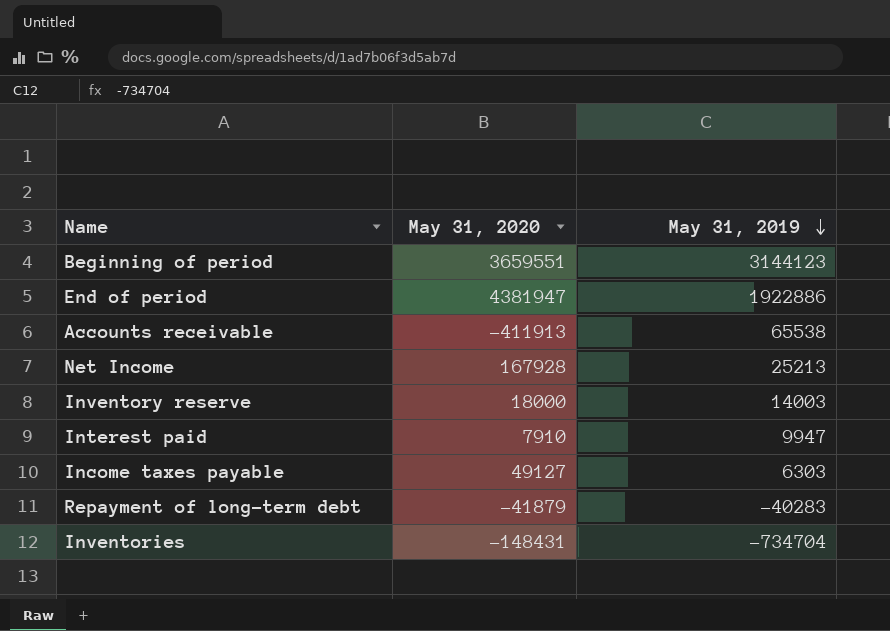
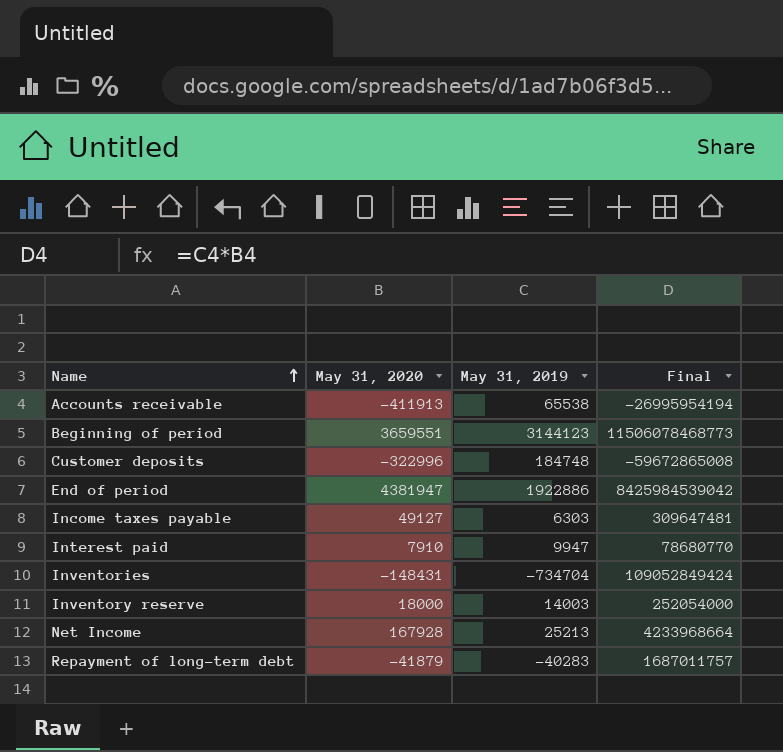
row order: May 31, 2019 descending -> Name ascending
column Final | formula: none -> [May 31, 2020] * [May 31, 2019]
row Customer deposits: none -> -322996 | 184748 | -59672865008

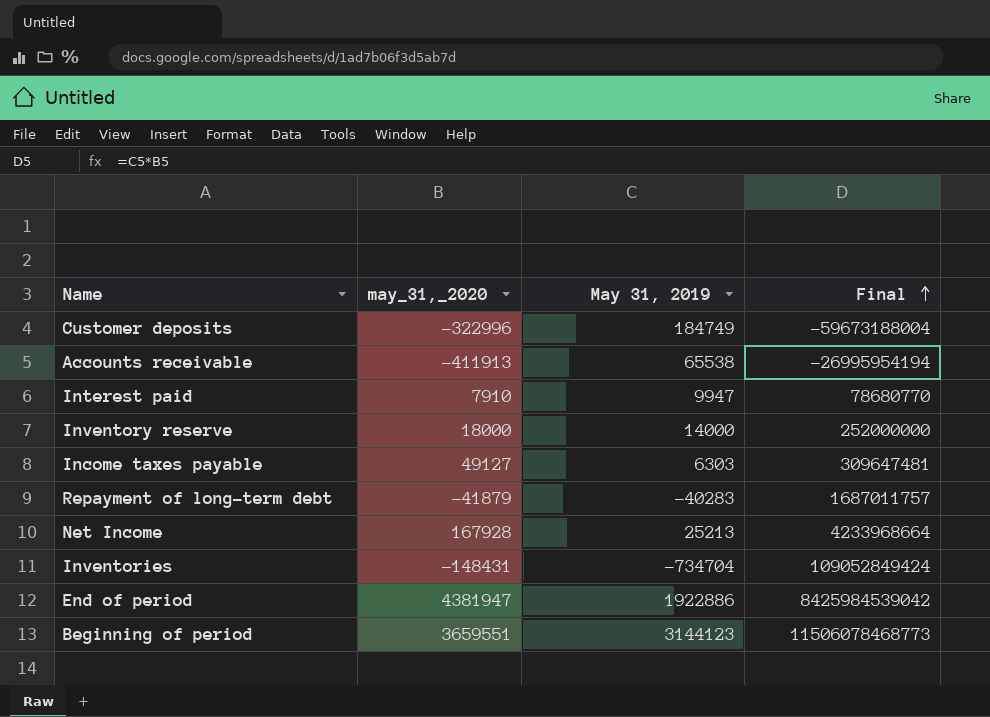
row order: Name ascending -> Final ascending
column name: May 31, 2020 -> may_31,_2020
Customer deposits | May 31, 2019: 184748 -> 184749
Customer deposits | Final: -59672865008 -> -59673188004
Inventory reserve | May 31, 2019: 14003 -> 14000
Inventory reserve | Final: 252054000 -> 252000000

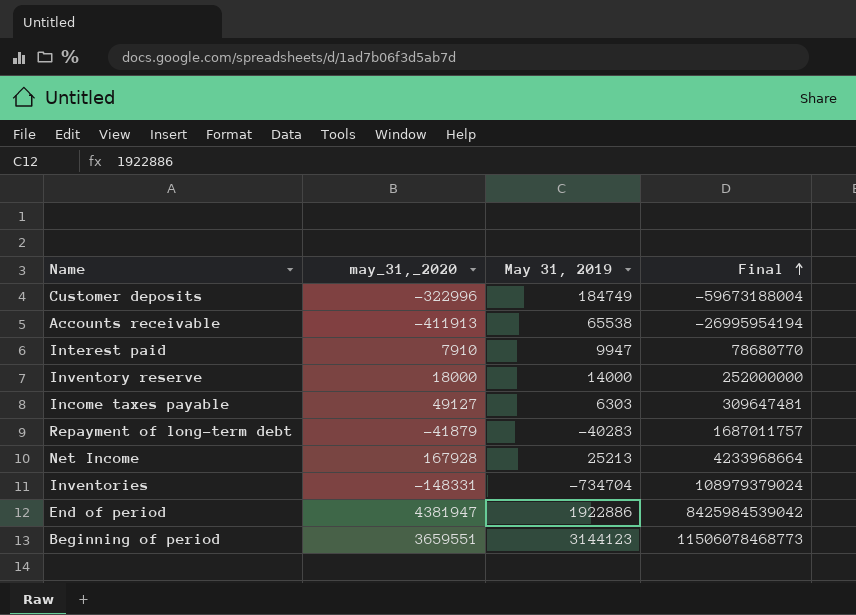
Inventories | may_31,_2020: -148431 -> -148331
Inventories | Final: 109052849424 -> 108979379024

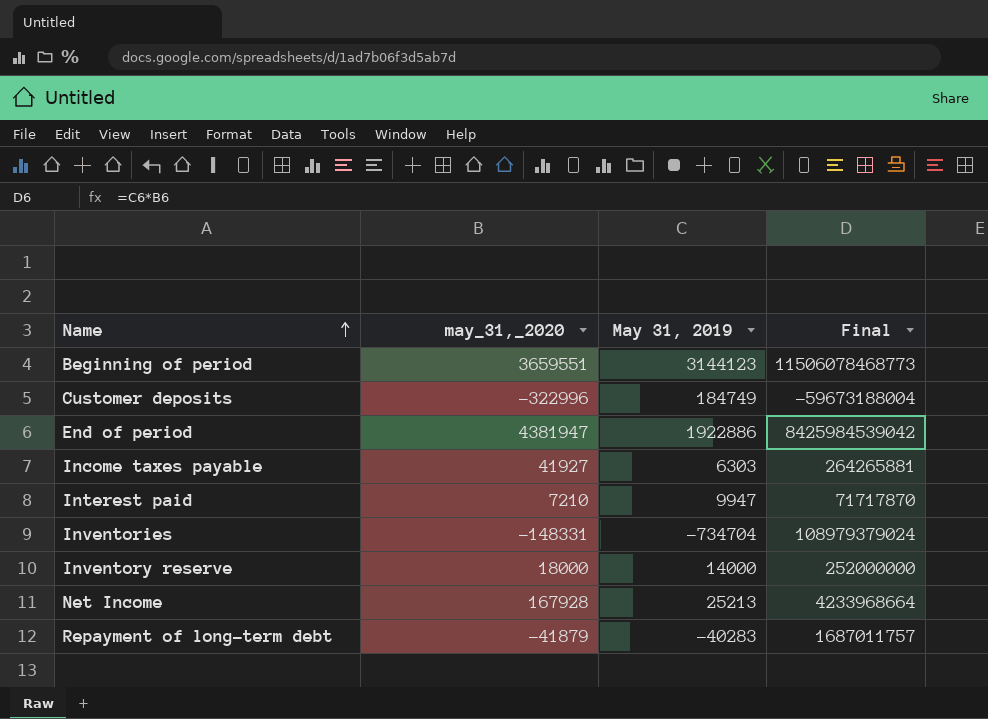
row order: Final ascending -> Name ascending
row Accounts receivable: -411913 | 65538 | -26995954194 -> none
Income taxes payable | may_31,_2020: 49127 -> 41927
Income taxes payable | Final: 309647481 -> 264265881
Interest paid | may_31,_2020: 7910 -> 7210
Interest paid | Final: 78680770 -> 71717870

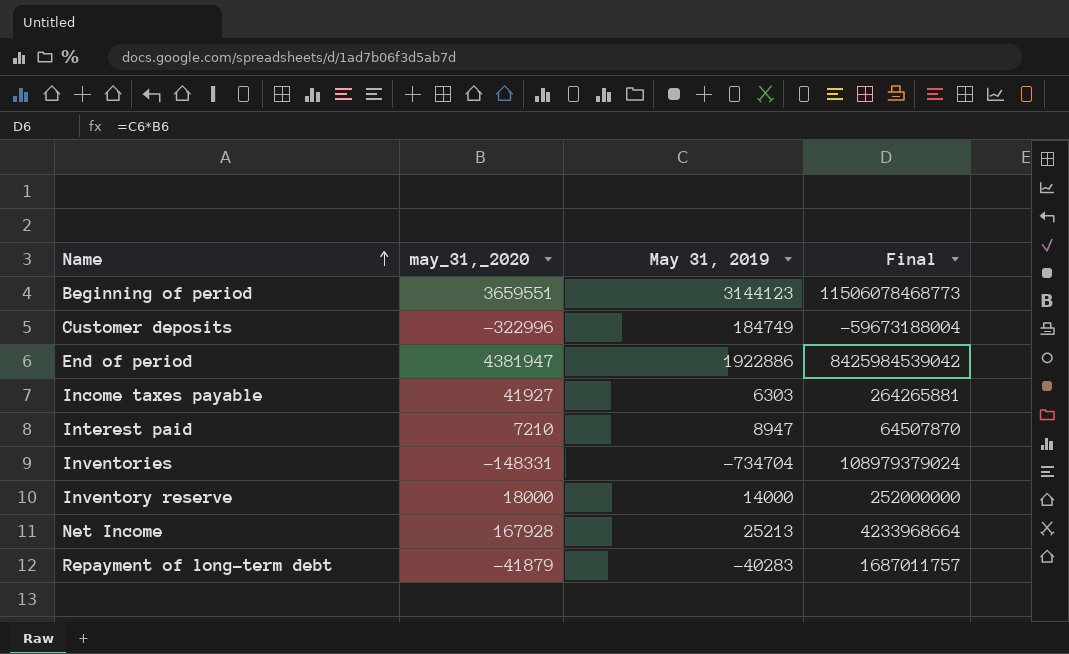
Interest paid | May 31, 2019: 9947 -> 8947
Interest paid | Final: 71717870 -> 64507870

